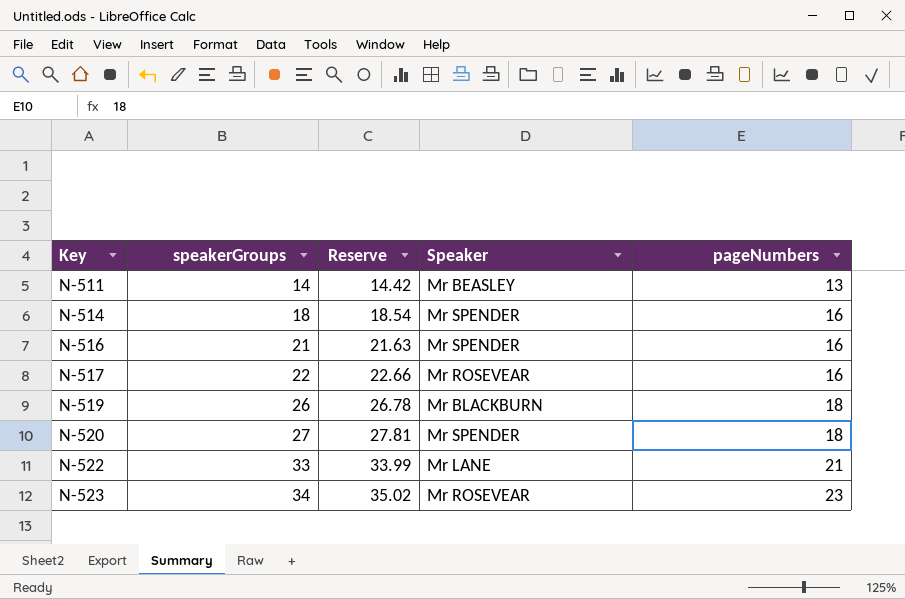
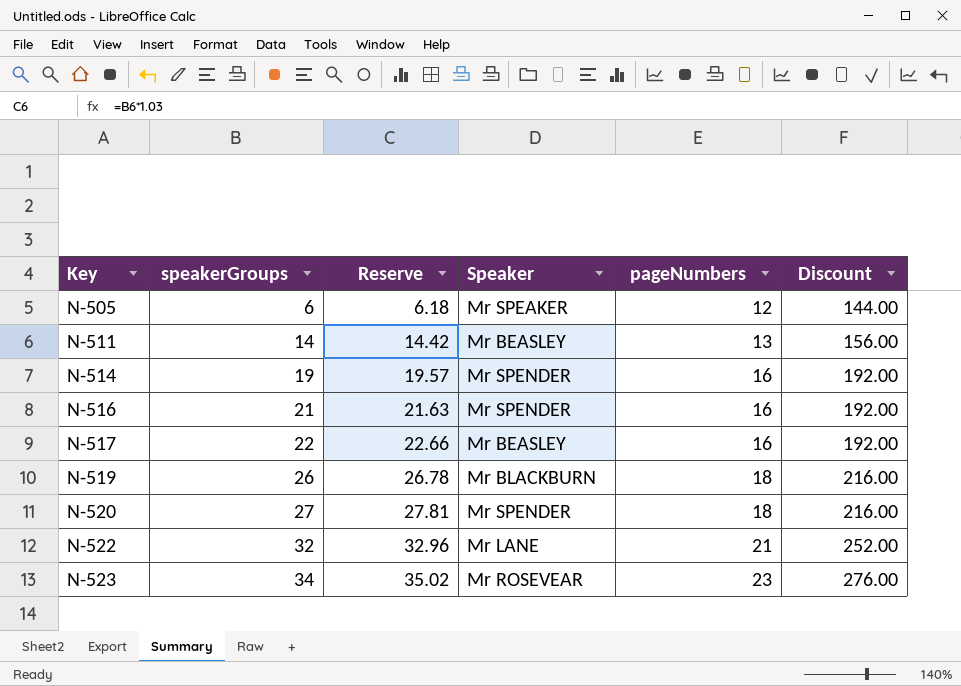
column Discount | formula: none -> [pageNumbers] * 12
row N-505: none -> 6 | 6.18 | Mr SPEAKER | 12 | 144.00
N-514 | speakerGroups: 18 -> 19
N-514 | Reserve: 18.54 -> 19.57
N-517 | Speaker: Mr ROSEVEAR -> Mr BEASLEY
N-522 | speakerGroups: 33 -> 32
N-522 | Reserve: 33.99 -> 32.96

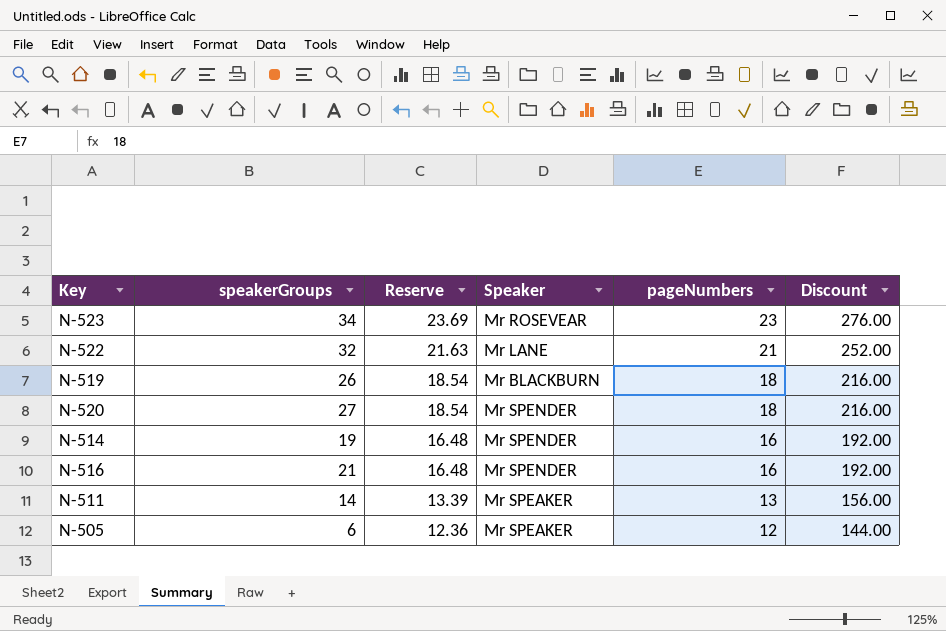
row order: Key ascending -> Reserve descending
column Reserve | formula: [speakerGroups] * 1.03 -> [pageNumbers] * 1.03
row N-517: 22 | 22.66 | Mr BEASLEY | 16 | 192.00 -> none
N-511 | Speaker: Mr BEASLEY -> Mr SPEAKER

